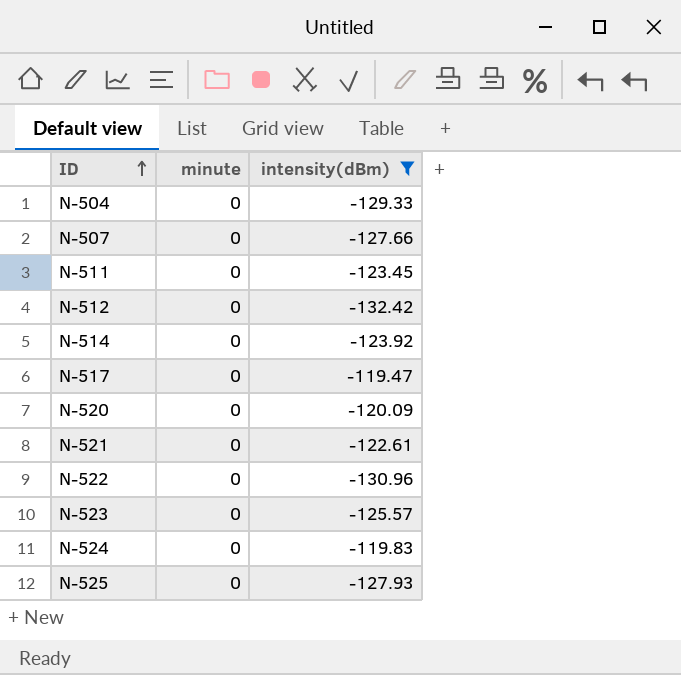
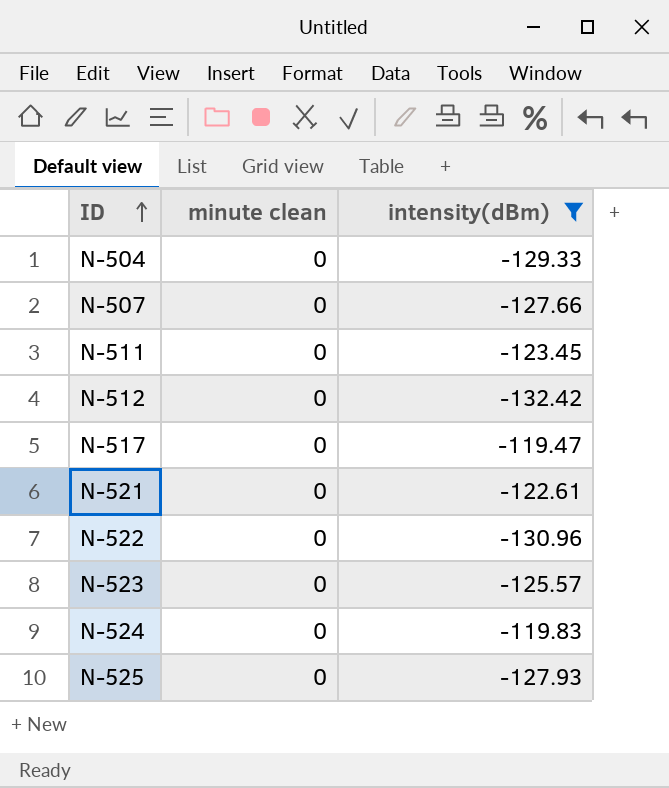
column name: minute -> minute clean
row N-514: 0 | -123.92 -> none
row N-520: 0 | -120.09 -> none

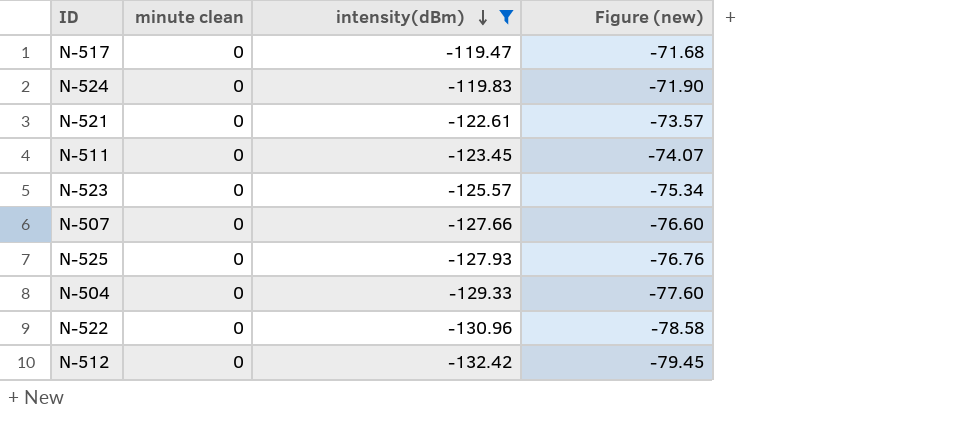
row order: ID ascending -> intensity(dBm) descending
column Figure (new) | formula: none -> [intensity(dBm)] * 0.6

